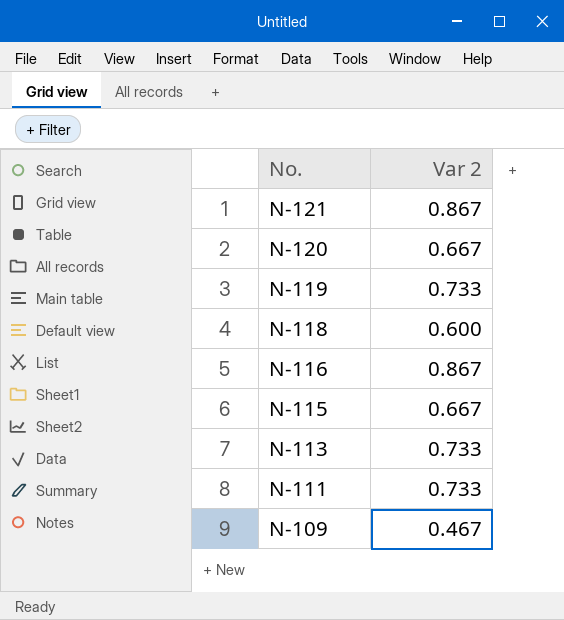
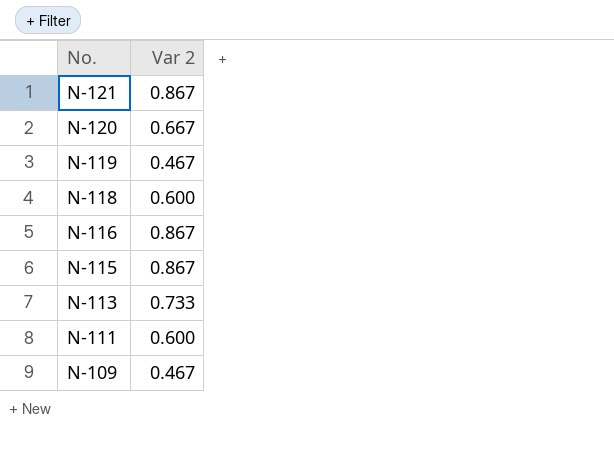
N-119 | Var 2: 0.733 -> 0.467
N-115 | Var 2: 0.667 -> 0.867
N-111 | Var 2: 0.733 -> 0.600

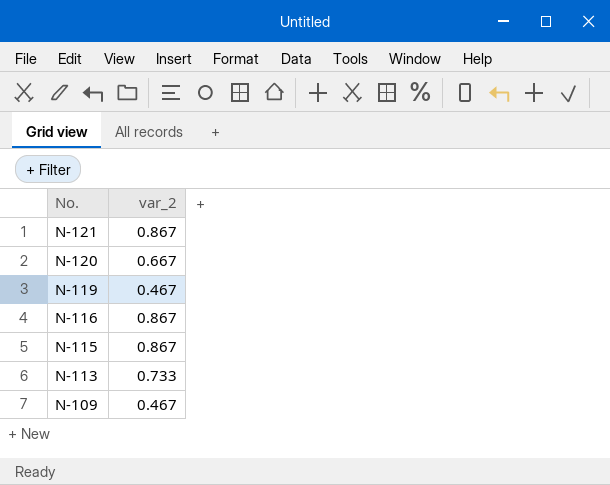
column name: Var 2 -> var_2
row N-118: 0.600 -> none
row N-111: 0.600 -> none

